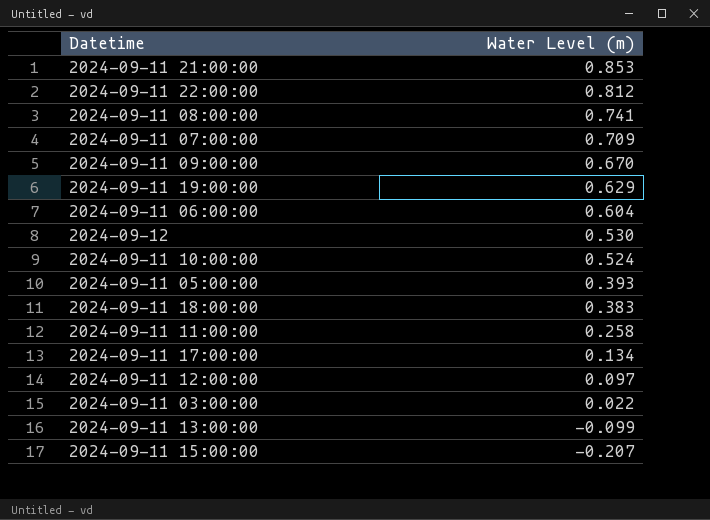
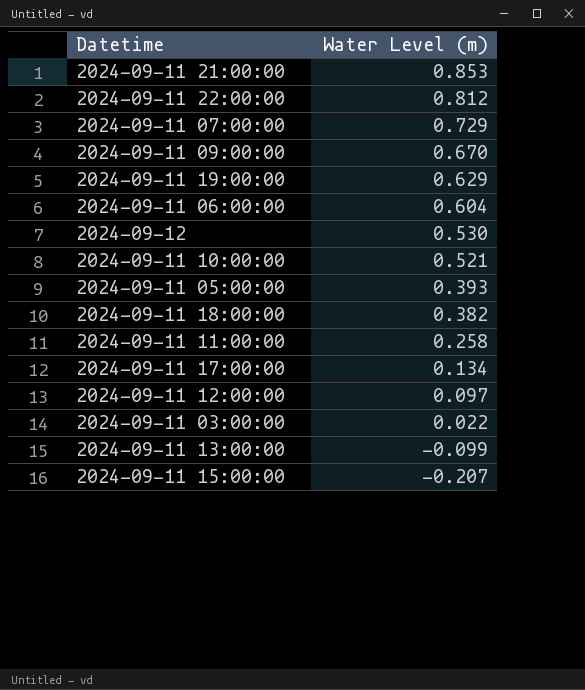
row 2024-09-11 08:00:00: 0.741 -> none
2024-09-11 07:00:00 | Water Level (m): 0.709 -> 0.729
2024-09-11 10:00:00 | Water Level (m): 0.524 -> 0.521
2024-09-11 18:00:00 | Water Level (m): 0.383 -> 0.382

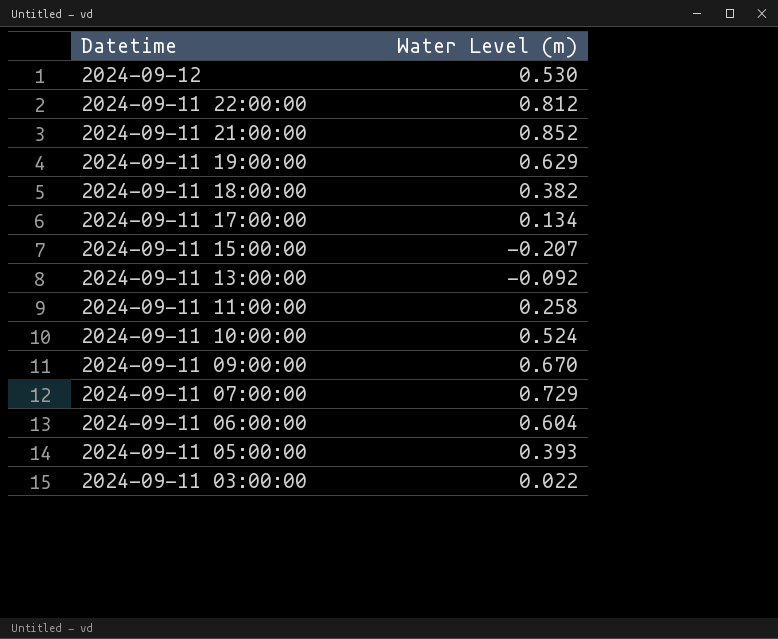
row order: Water Level (m) descending -> Datetime descending
row 2024-09-11 12:00:00: 0.097 -> none
2024-09-11 21:00:00 | Water Level (m): 0.853 -> 0.852
2024-09-11 13:00:00 | Water Level (m): -0.099 -> -0.092
2024-09-11 10:00:00 | Water Level (m): 0.521 -> 0.524

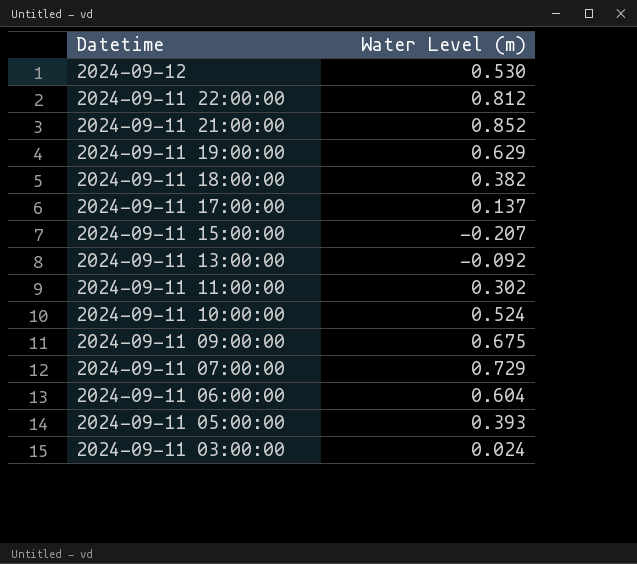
2024-09-11 17:00:00 | Water Level (m): 0.134 -> 0.137
2024-09-11 11:00:00 | Water Level (m): 0.258 -> 0.302
2024-09-11 09:00:00 | Water Level (m): 0.670 -> 0.675
2024-09-11 03:00:00 | Water Level (m): 0.022 -> 0.024

